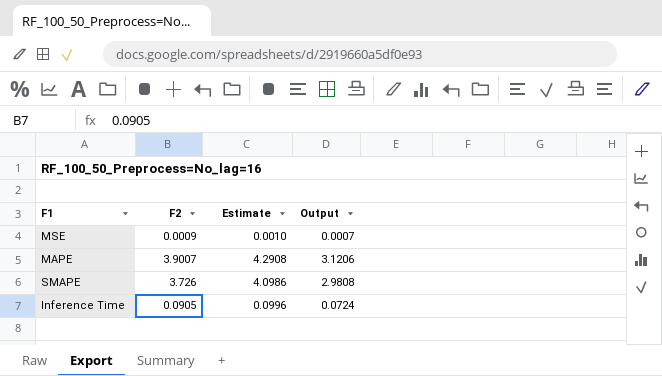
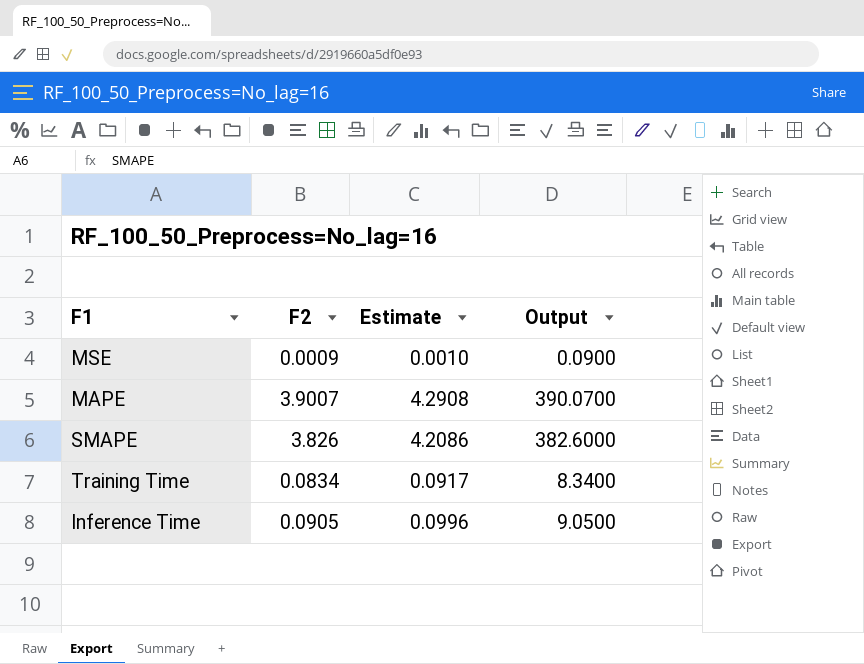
column Output | formula: [F2] * 0.8 -> [F2] * 100
SMAPE | F2: 3.726 -> 3.826
SMAPE | Estimate: 4.0986 -> 4.2086
row Training Time: none -> 0.0834 | 0.0917 | 8.3400

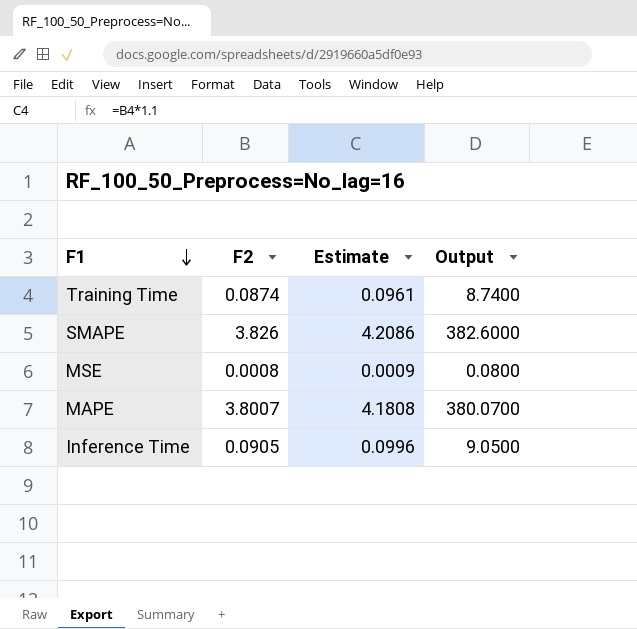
row order: none -> F1 descending
Training Time | F2: 0.0834 -> 0.0874
Training Time | Estimate: 0.0917 -> 0.0961
Training Time | Output: 8.3400 -> 8.7400
MSE | F2: 0.0009 -> 0.0008
MSE | Estimate: 0.0010 -> 0.0009
MSE | Output: 0.0900 -> 0.0800
MAPE | F2: 3.9007 -> 3.8007
MAPE | Estimate: 4.2908 -> 4.1808
MAPE | Output: 390.0700 -> 380.0700

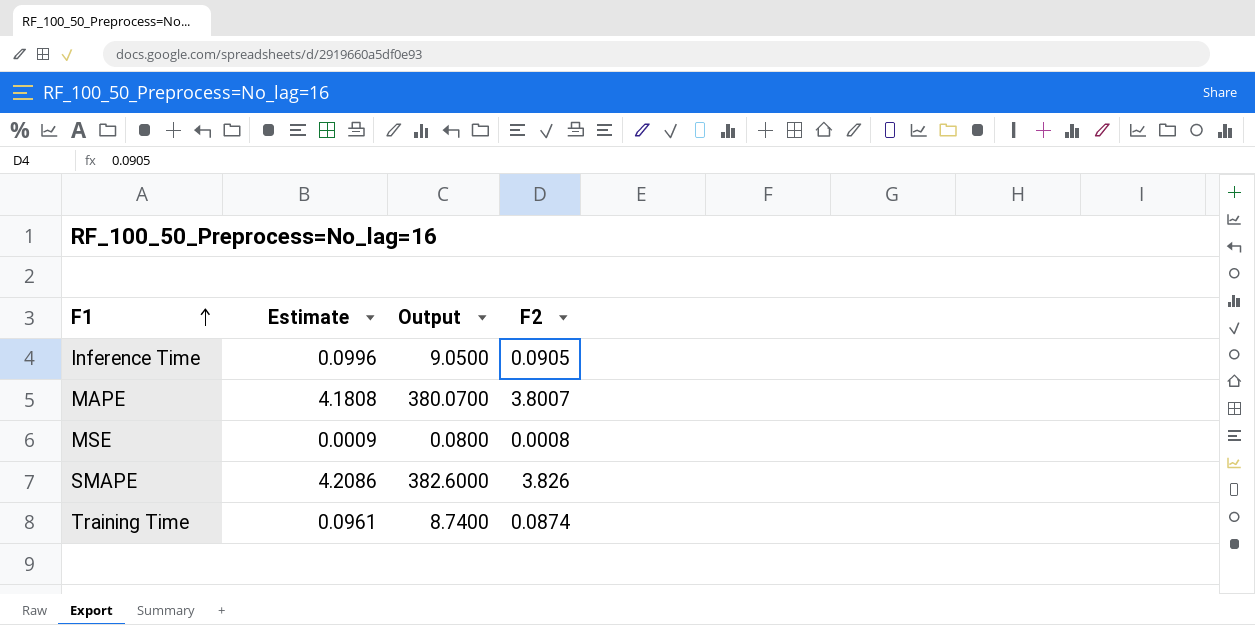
row order: F1 descending -> F1 ascending
column F2 | position: 2 -> 4

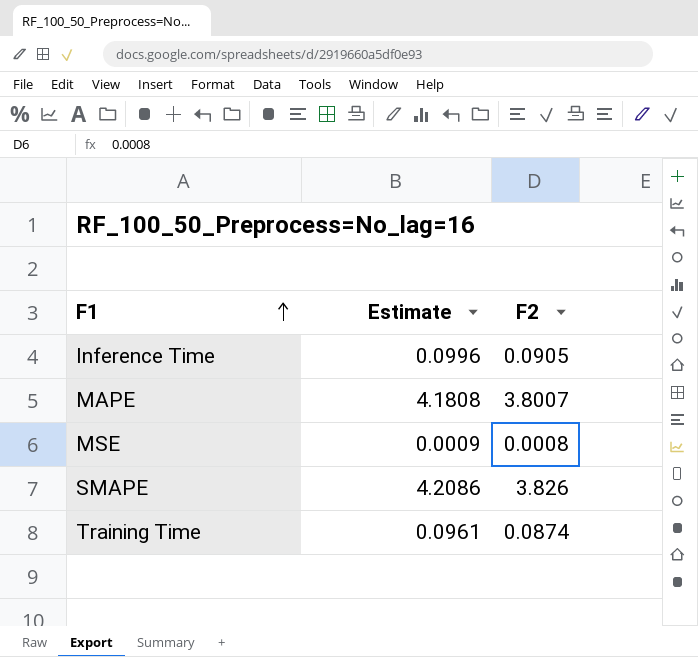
column Output | formula: [F2] * 100 -> none

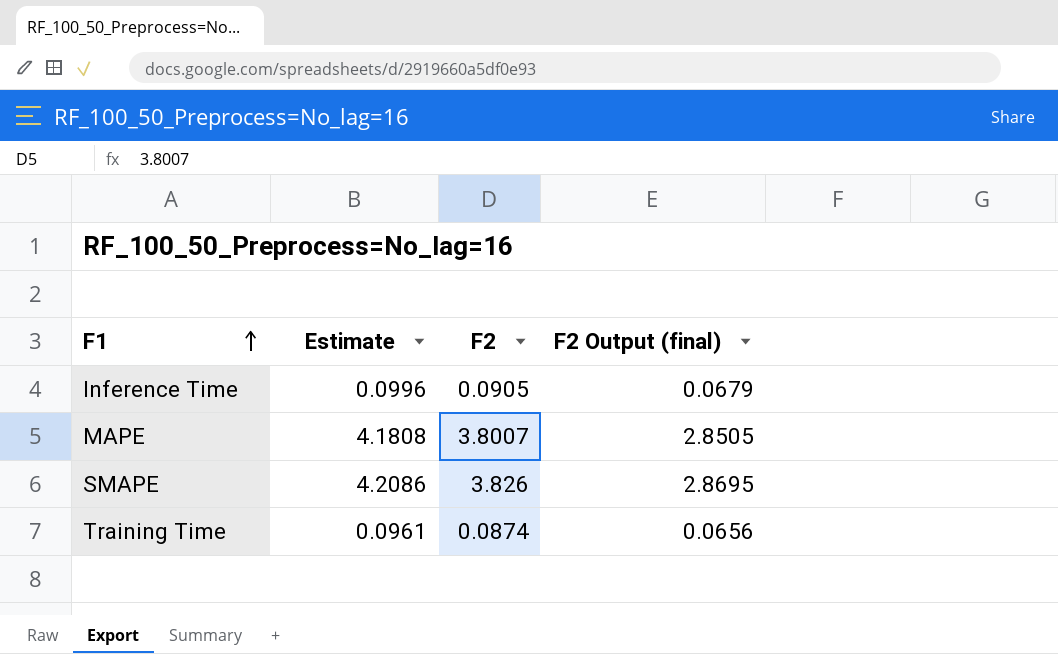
column F2 Output (final) | formula: none -> [F2] * 0.75
row MSE: 0.0009 | 0.0008 -> none

